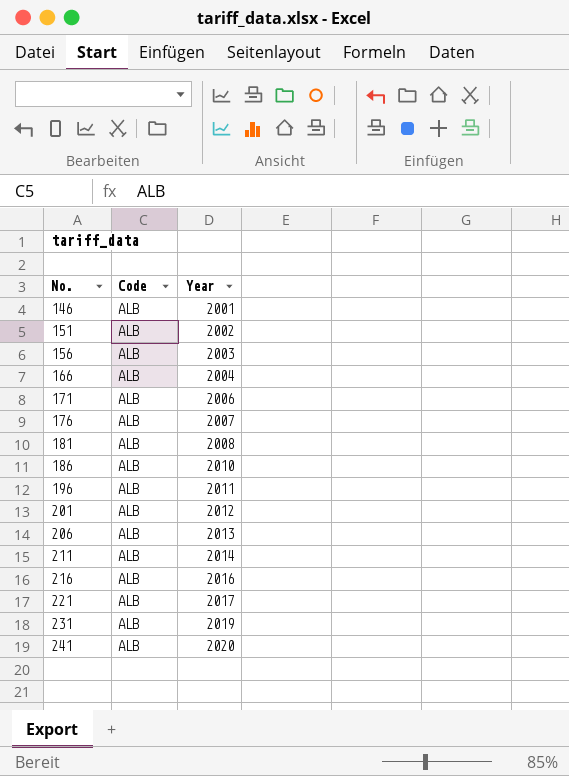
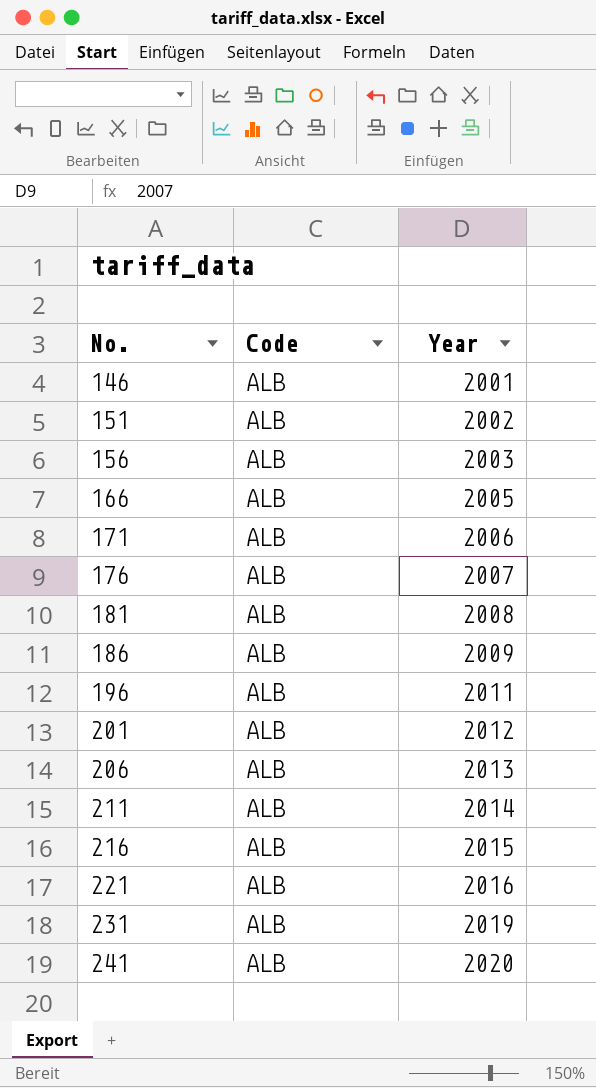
166 | Year: 2004 -> 2005
186 | Year: 2010 -> 2009
216 | Year: 2016 -> 2015
221 | Year: 2017 -> 2016

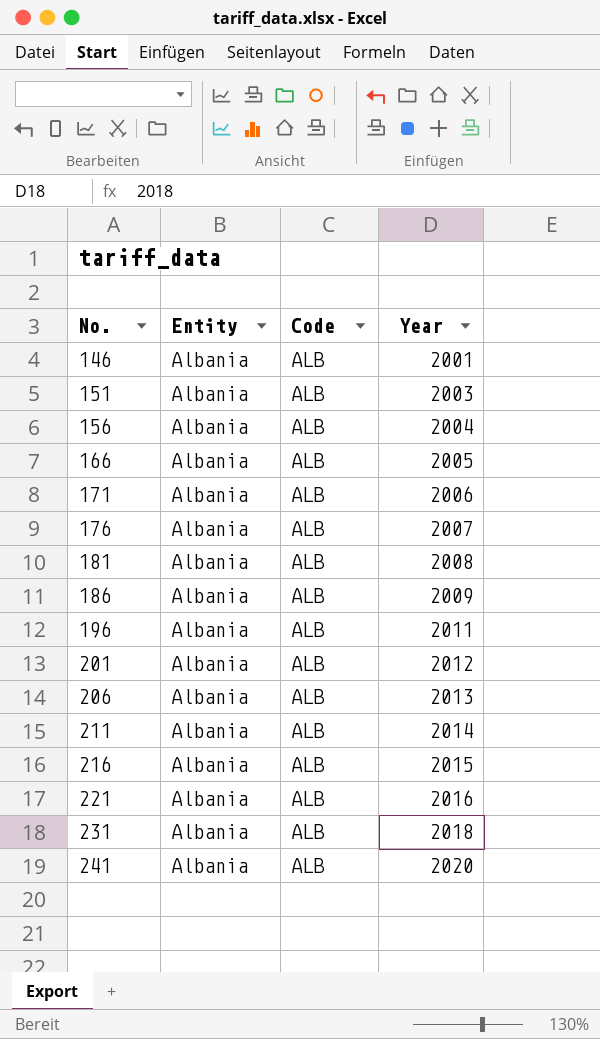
column Entity | position: none -> 2
151 | Year: 2002 -> 2003
156 | Year: 2003 -> 2004
231 | Year: 2019 -> 2018

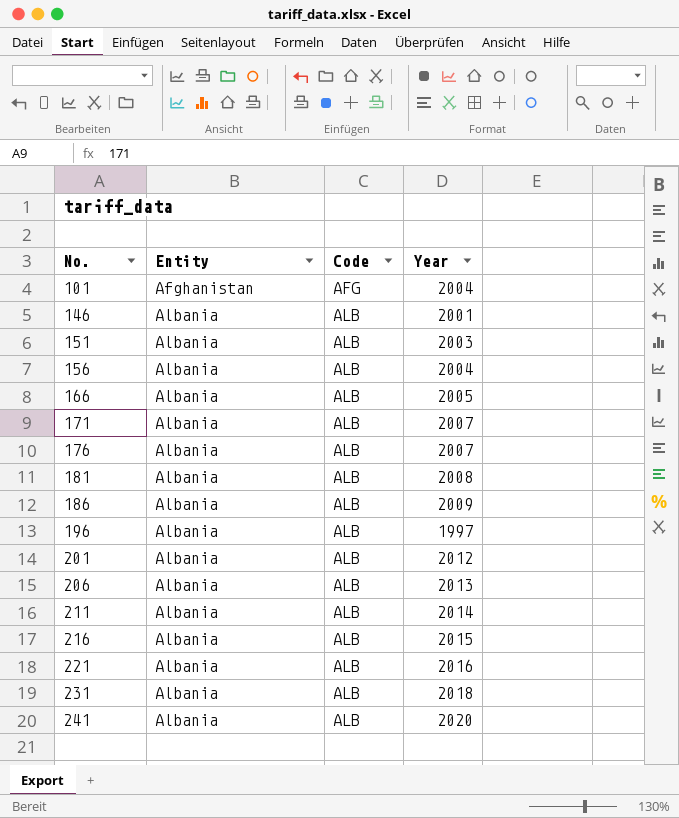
row 101: none -> Afghanistan | AFG | 2004
171 | Year: 2006 -> 2007
196 | Year: 2011 -> 1997

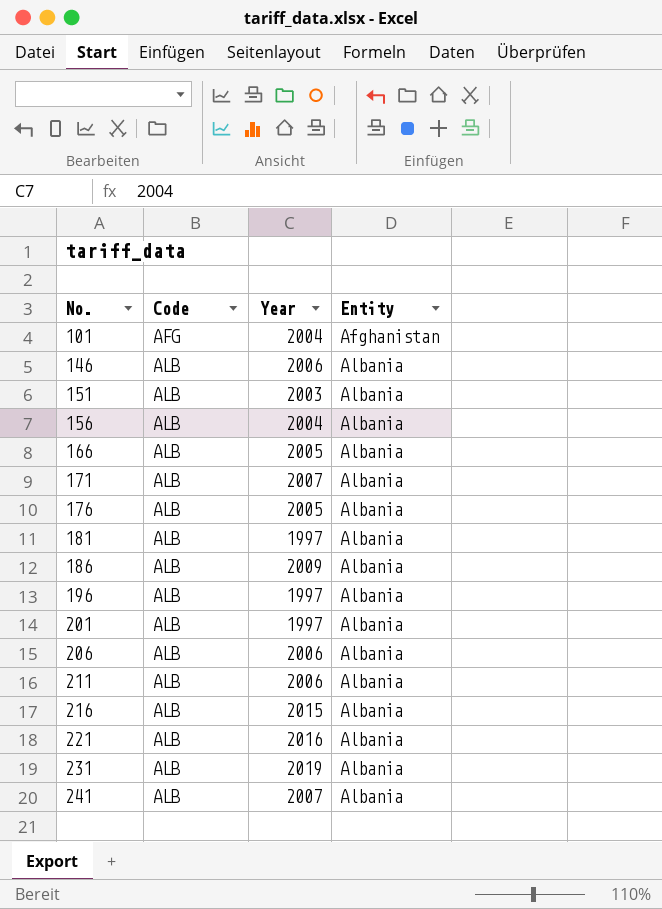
column Entity | position: 2 -> 4
146 | Year: 2001 -> 2006
176 | Year: 2007 -> 2005
181 | Year: 2008 -> 1997
201 | Year: 2012 -> 1997
206 | Year: 2013 -> 2006
211 | Year: 2014 -> 2006
231 | Year: 2018 -> 2019
241 | Year: 2020 -> 2007

